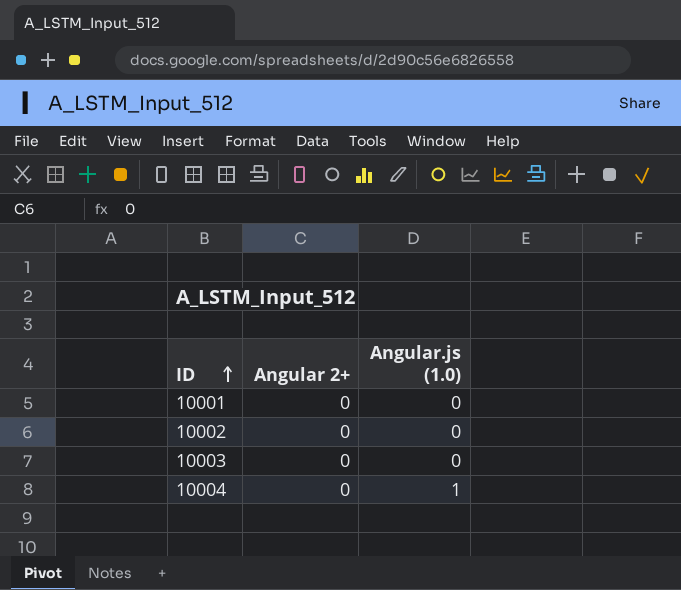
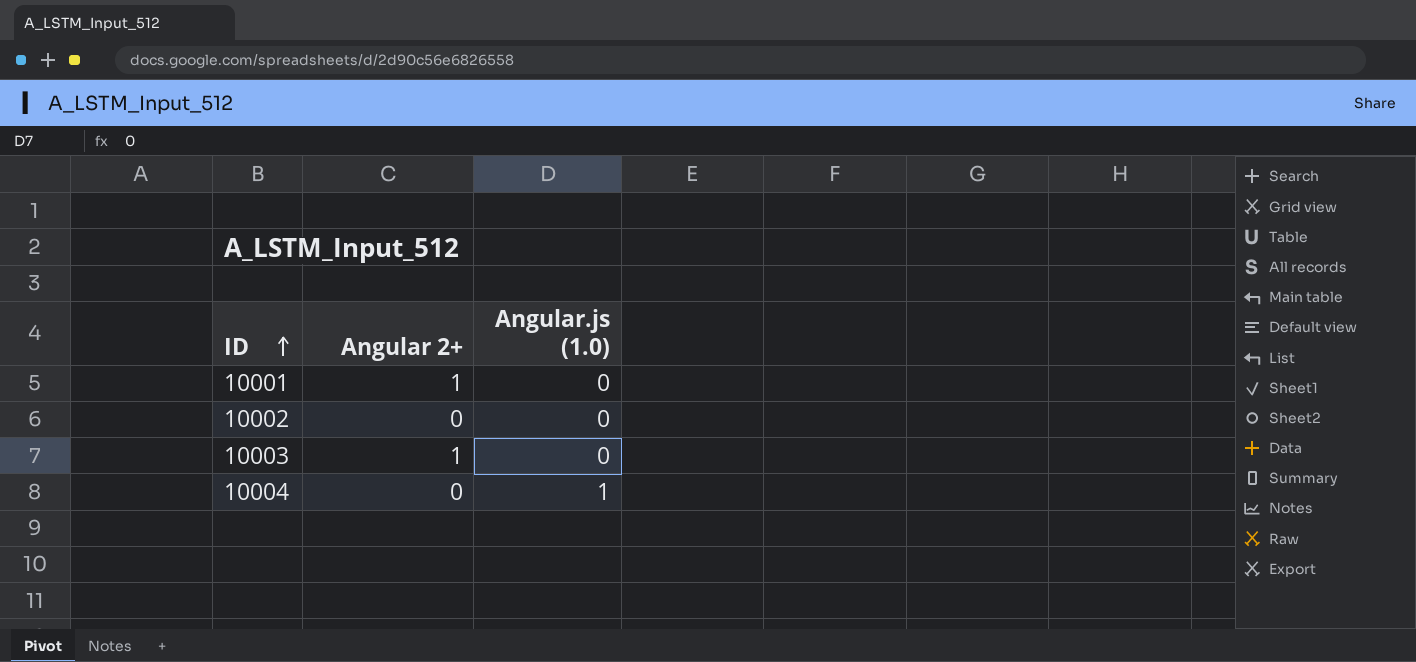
10001 | Angular 2+: 0 -> 1
10003 | Angular 2+: 0 -> 1

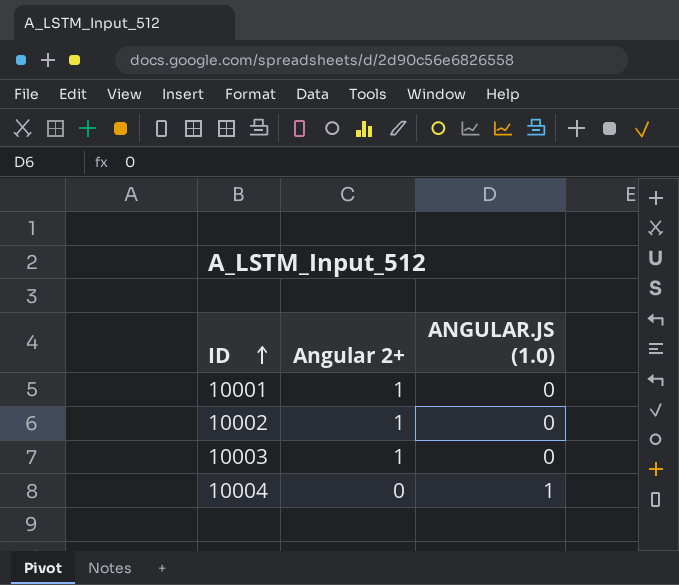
column name: Angular.js (1.0) -> ANGULAR.JS (1.0)
10002 | Angular 2+: 0 -> 1

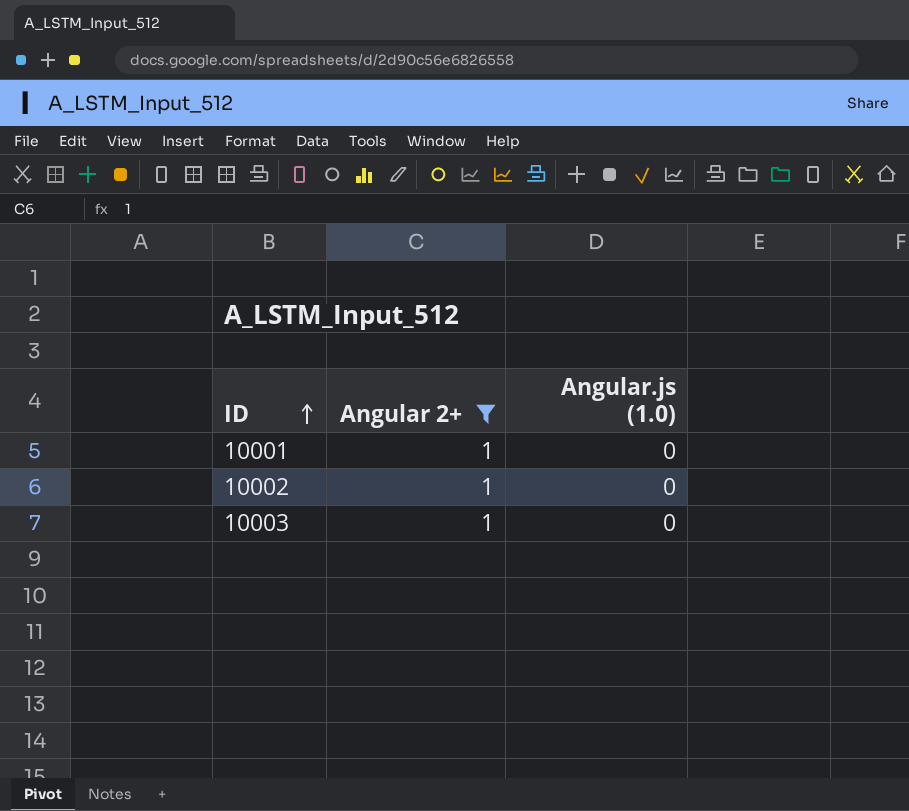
filter: none -> Angular 2+ = 1
column name: ANGULAR.JS (1.0) -> Angular.js (1.0)

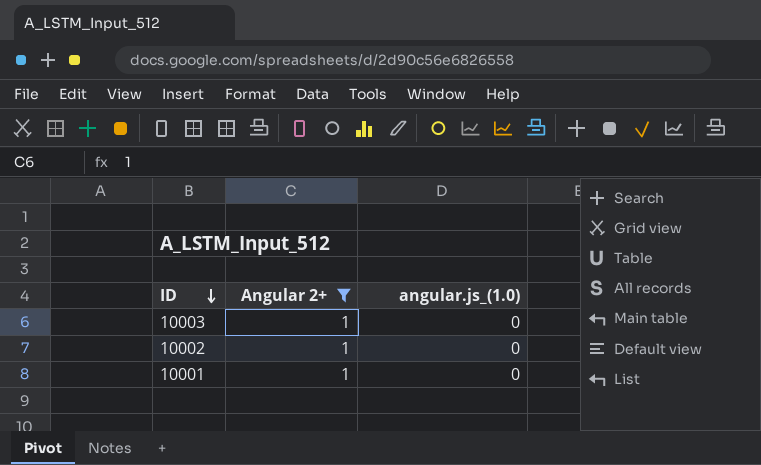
row order: ID ascending -> ID descending
column name: Angular.js (1.0) -> angular.js_(1.0)

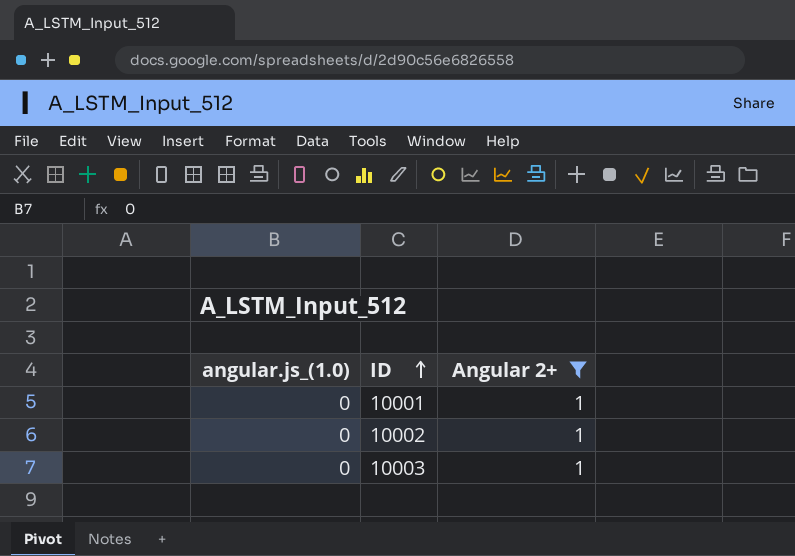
row order: ID descending -> ID ascending
column angular.js_(1.0) | position: 3 -> 1

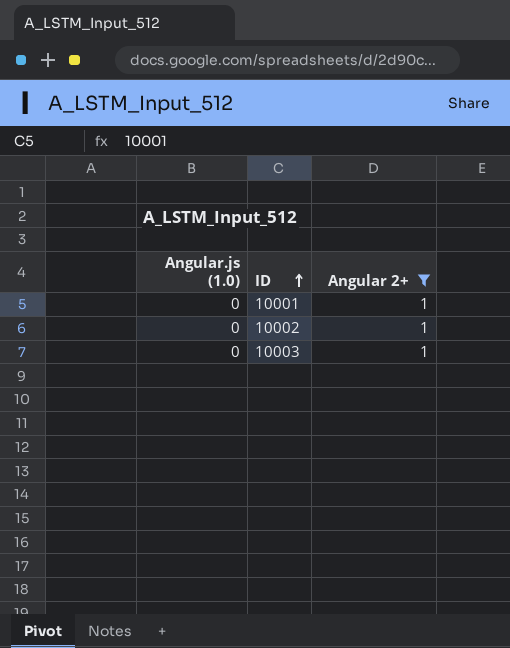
column name: angular.js_(1.0) -> Angular.js (1.0)

